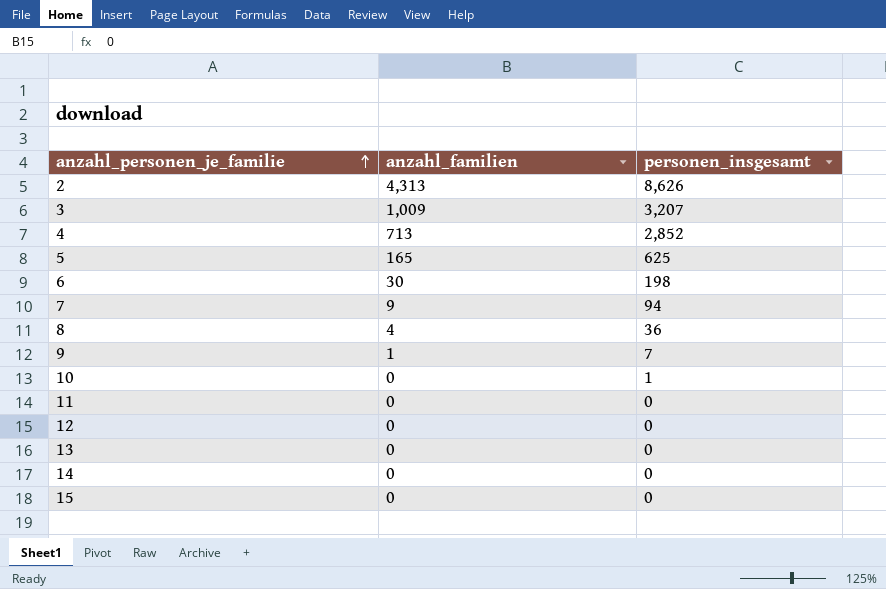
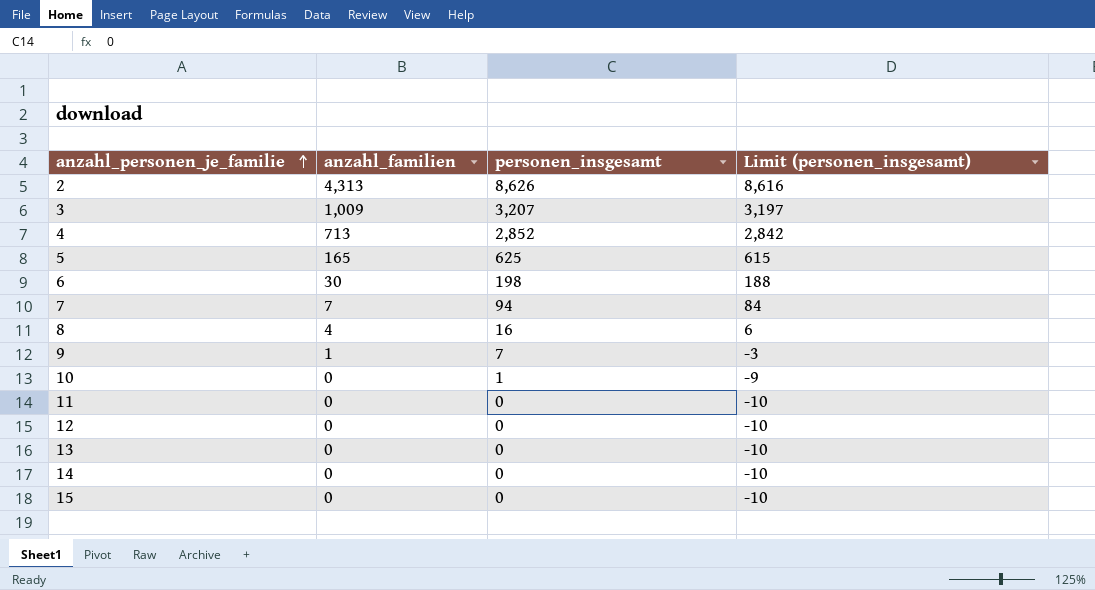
column Limit (personen_insgesamt) | formula: none -> [personen_insgesamt] - 10
7 | anzahl_familien: 9 -> 7
8 | personen_insgesamt: 36 -> 16

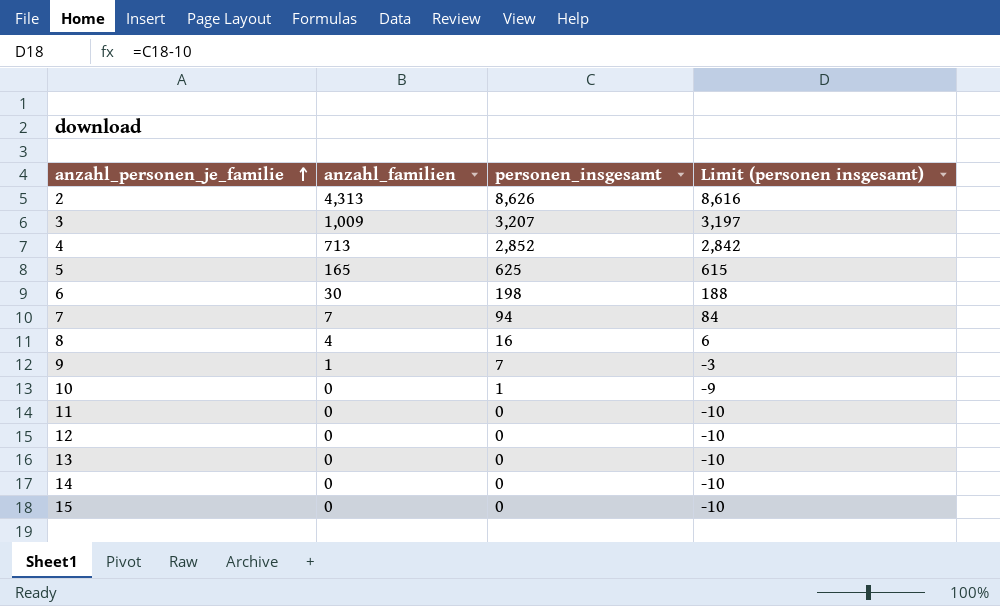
column name: Limit (personen_insgesamt) -> Limit (personen insgesamt)

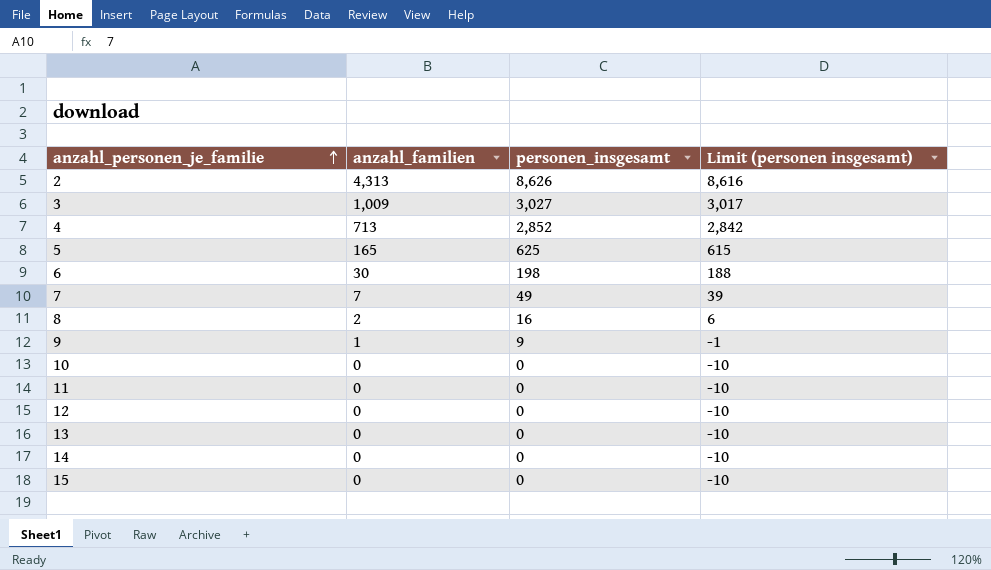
3 | personen_insgesamt: 3,207 -> 3,027
3 | Limit (personen insgesamt): 3,197 -> 3,017
7 | personen_insgesamt: 94 -> 49
7 | Limit (personen insgesamt): 84 -> 39
8 | anzahl_familien: 4 -> 2
9 | personen_insgesamt: 7 -> 9
9 | Limit (personen insgesamt): -3 -> -1
10 | personen_insgesamt: 1 -> 0
10 | Limit (personen insgesamt): -9 -> -10

